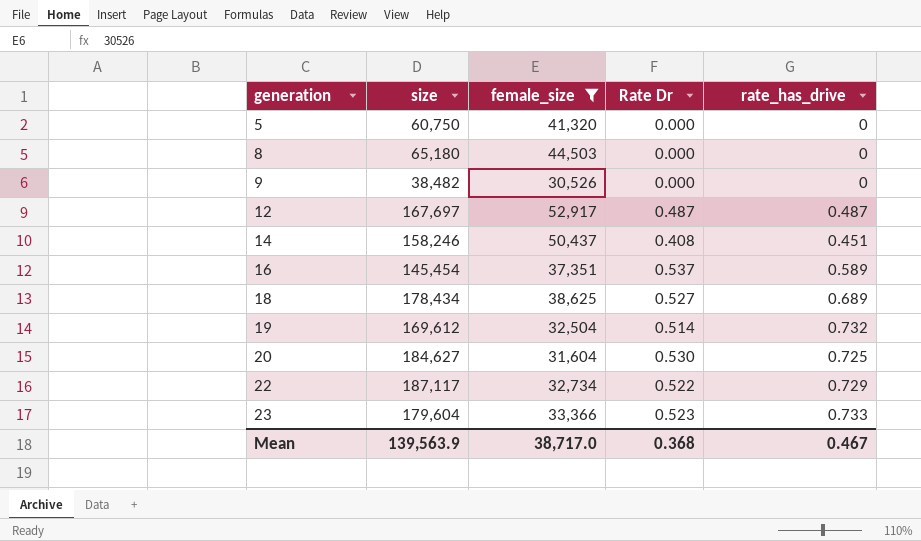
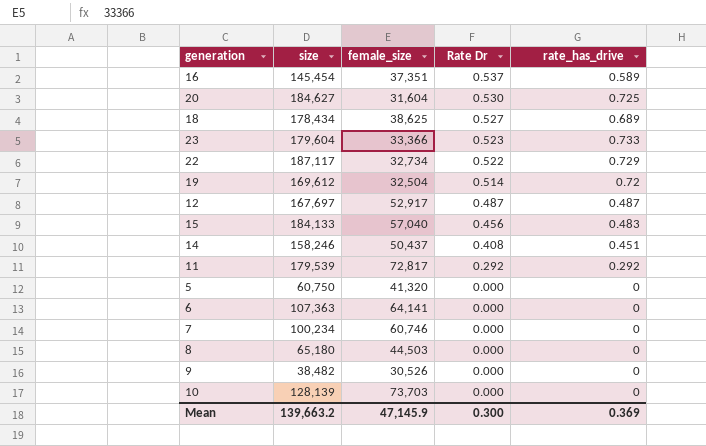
filter: female_size <= 52,917 -> none
row order: generation ascending -> Rate Dr descending
19 | rate_has_drive: 0.732 -> 0.72
Mean | size: 139,563.9 -> 139,663.2
Mean | female_size: 38,717.0 -> 47,145.9
Mean | Rate Dr: 0.368 -> 0.300
Mean | rate_has_drive: 0.467 -> 0.369

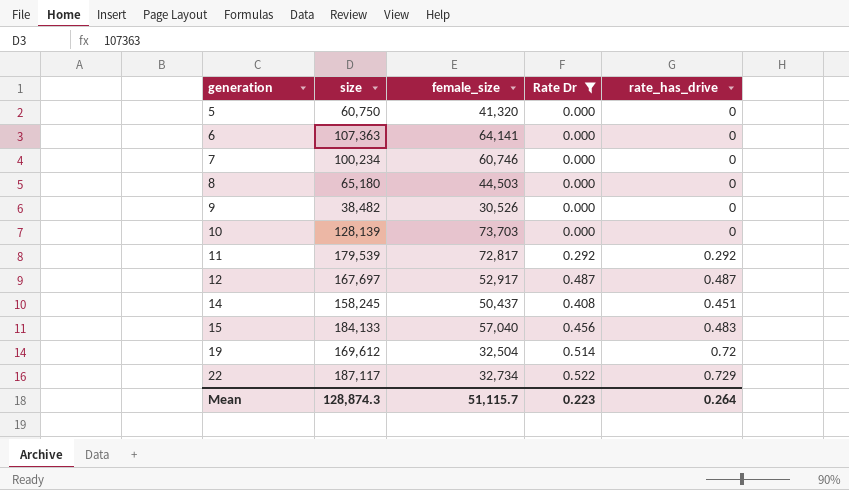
filter: none -> Rate Dr <= 0.522
row order: Rate Dr descending -> generation ascending
14 | size: 158,246 -> 158,245
Mean | size: 139,663.2 -> 128,874.3
Mean | female_size: 47,145.9 -> 51,115.7
Mean | Rate Dr: 0.300 -> 0.223
Mean | rate_has_drive: 0.369 -> 0.264

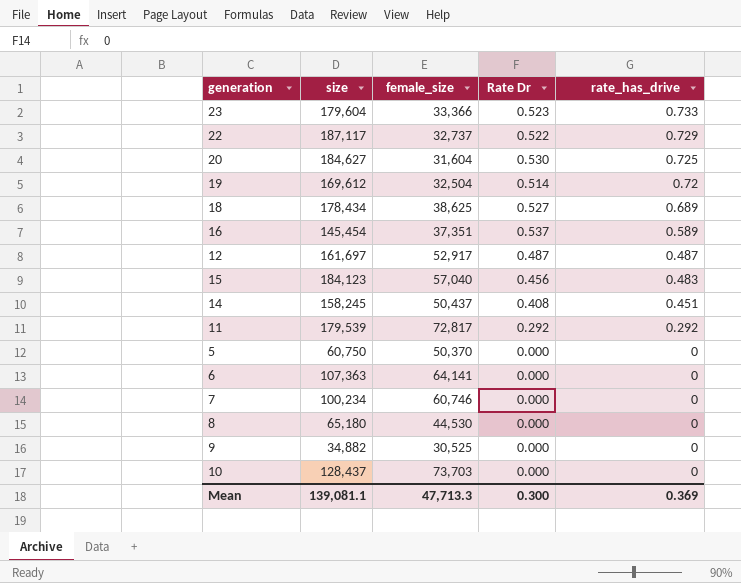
filter: Rate Dr <= 0.522 -> none
row order: generation ascending -> rate_has_drive descending
22 | female_size: 32,734 -> 32,737
12 | size: 167,697 -> 161,697
15 | size: 184,133 -> 184,123
5 | female_size: 41,320 -> 50,370
8 | female_size: 44,503 -> 44,530
9 | size: 38,482 -> 34,882
9 | female_size: 30,526 -> 30,525
10 | size: 128,139 -> 128,437
Mean | size: 128,874.3 -> 139,081.1
Mean | female_size: 51,115.7 -> 47,713.3
Mean | Rate Dr: 0.223 -> 0.300
Mean | rate_has_drive: 0.264 -> 0.369

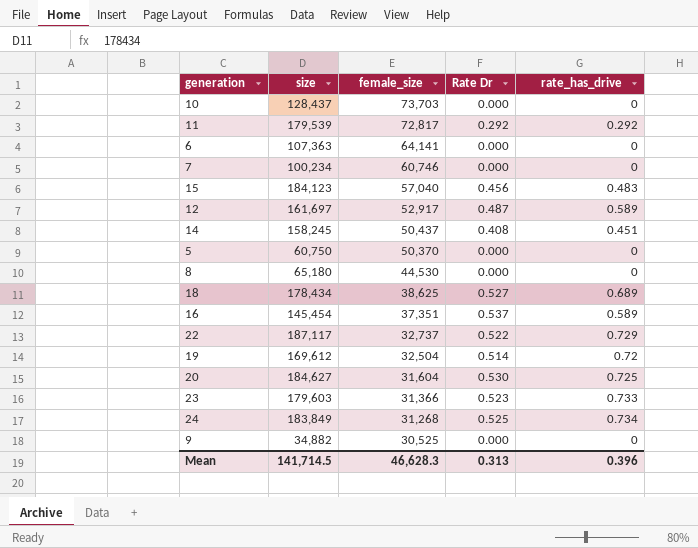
row order: rate_has_drive descending -> female_size descending
12 | rate_has_drive: 0.487 -> 0.589
23 | size: 179,604 -> 179,603
23 | female_size: 33,366 -> 31,366
row 24: none -> 183,849 | 31,268 | 0.525 | 0.734
Mean | size: 139,081.1 -> 141,714.5
Mean | female_size: 47,713.3 -> 46,628.3
Mean | Rate Dr: 0.300 -> 0.313
Mean | rate_has_drive: 0.369 -> 0.396

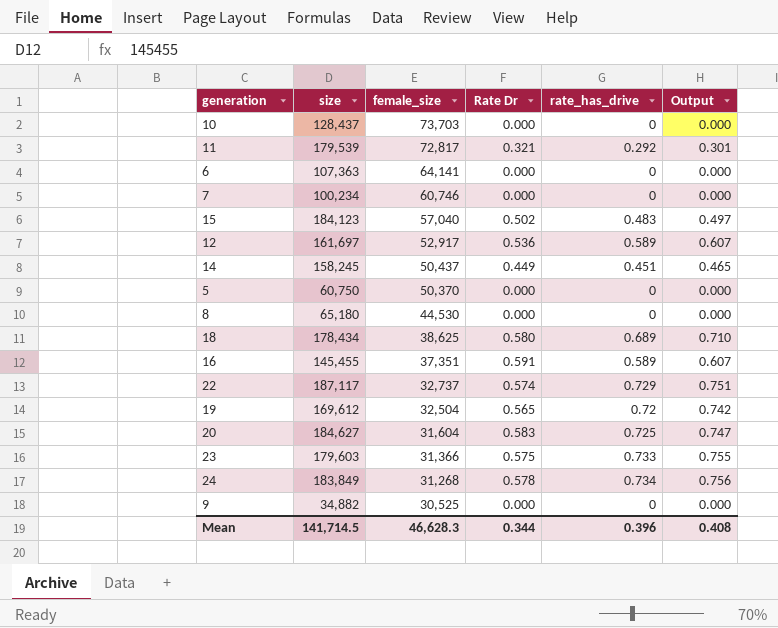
column Output | formula: none -> [rate_has_drive] * 1.03
11 | Rate Dr: 0.292 -> 0.321
15 | Rate Dr: 0.456 -> 0.502
12 | Rate Dr: 0.487 -> 0.536
14 | Rate Dr: 0.408 -> 0.449
18 | Rate Dr: 0.527 -> 0.580
16 | size: 145,454 -> 145,455
16 | Rate Dr: 0.537 -> 0.591
22 | Rate Dr: 0.522 -> 0.574
19 | Rate Dr: 0.514 -> 0.565
20 | Rate Dr: 0.530 -> 0.583
23 | Rate Dr: 0.523 -> 0.575
24 | Rate Dr: 0.525 -> 0.578
Mean | Rate Dr: 0.313 -> 0.344

